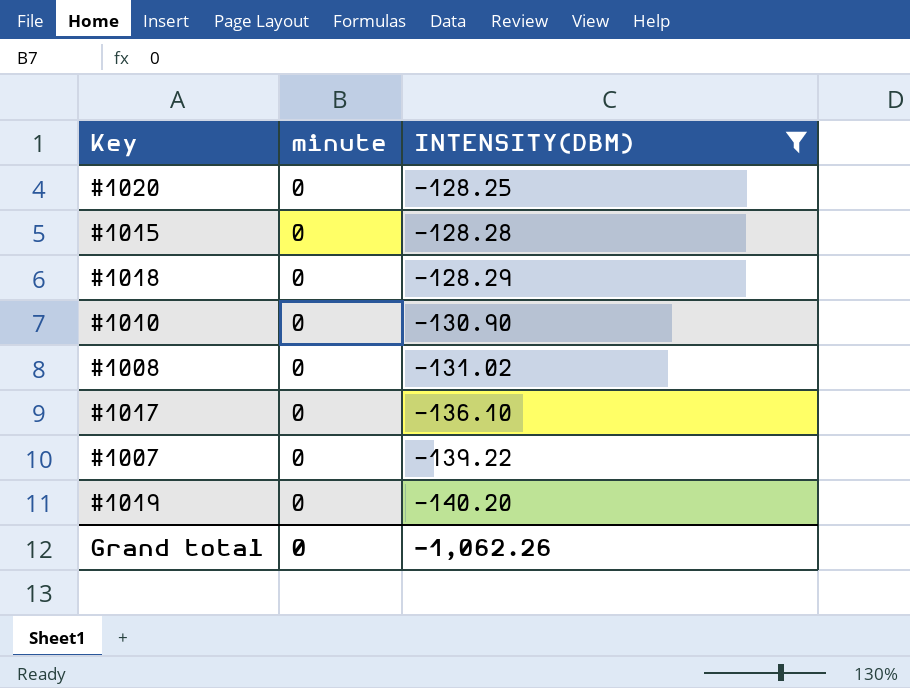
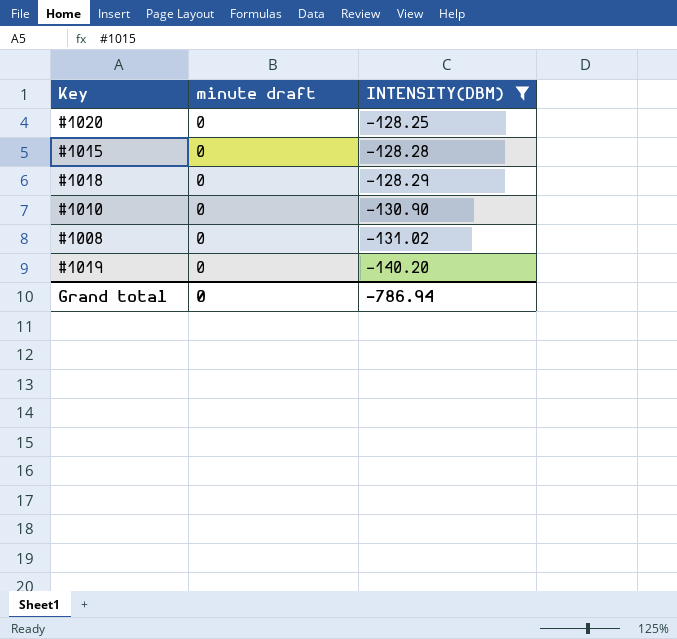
column name: minute -> minute draft
row #1017: 0 | -136.10 -> none
row #1007: 0 | -139.22 -> none
Grand total | INTENSITY(DBM): -1,062.26 -> -786.94

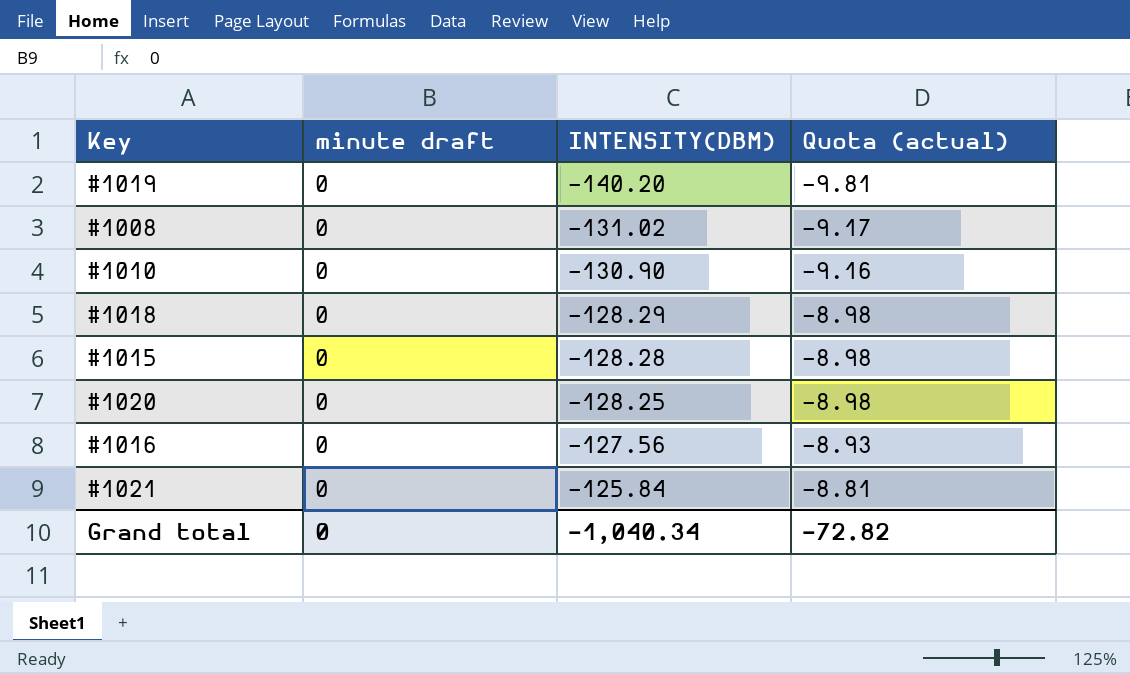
filter: INTENSITY(DBM) <= -128.25 -> none
row order: INTENSITY(DBM) descending -> INTENSITY(DBM) ascending
column Quota (actual) | formula: none -> [INTENSITY(DBM)] * 0.07
Grand total | INTENSITY(DBM): -786.94 -> -1,040.34

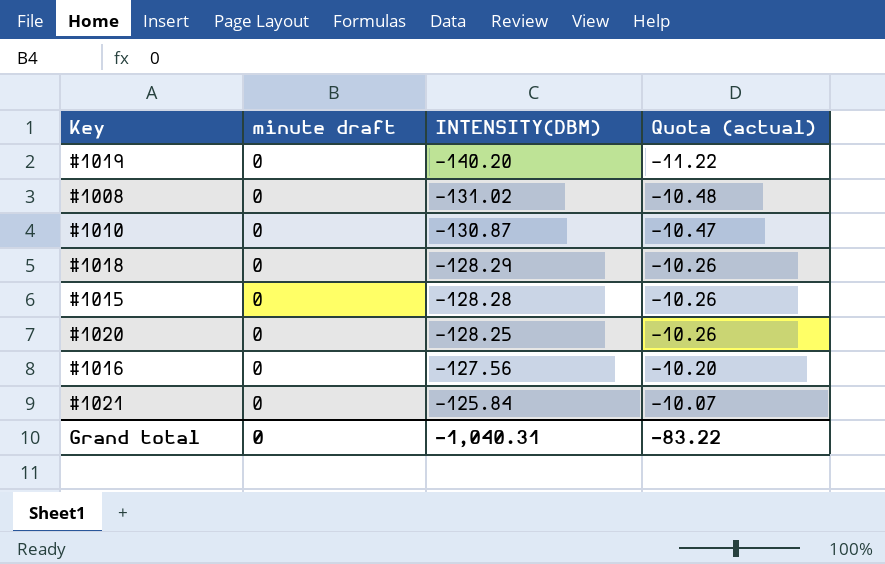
column Quota (actual) | formula: [INTENSITY(DBM)] * 0.07 -> [INTENSITY(DBM)] * 0.08
#1010 | INTENSITY(DBM): -130.90 -> -130.87
Grand total | INTENSITY(DBM): -1,040.34 -> -1,040.31
Grand total | Quota (actual): -72.82 -> -83.22

